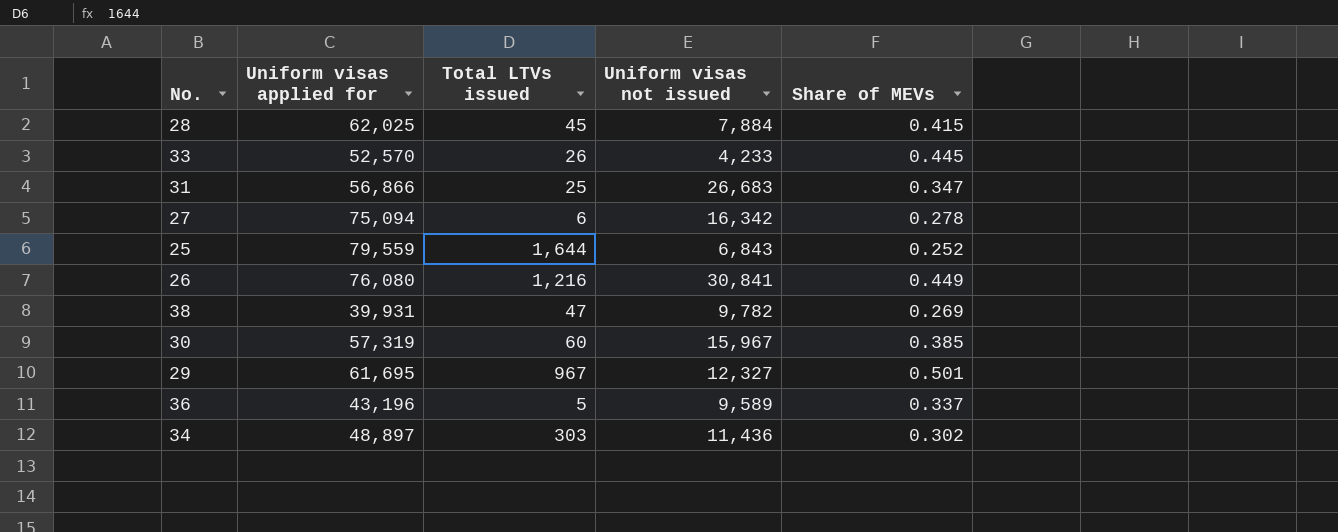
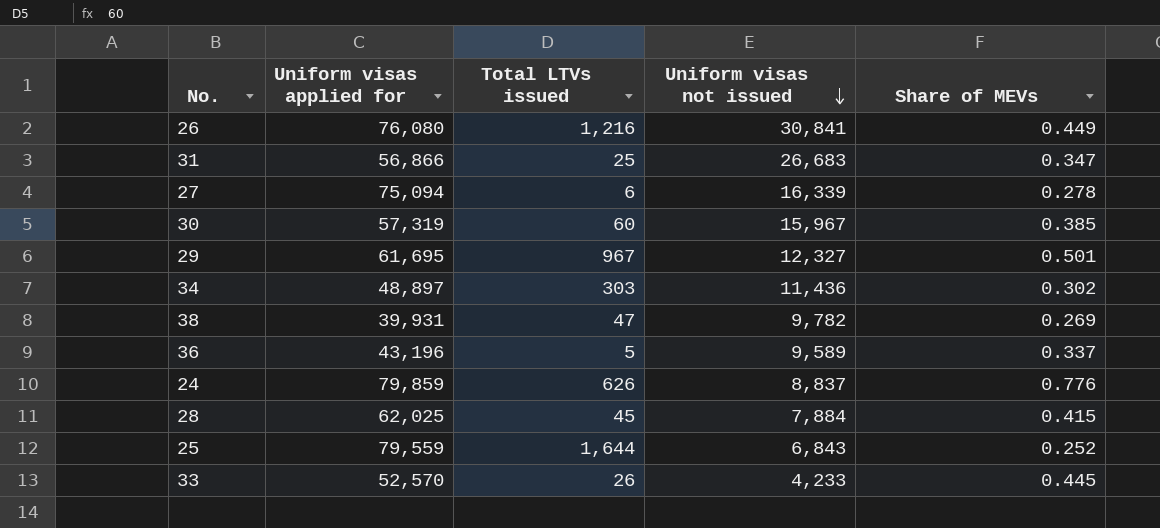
row order: none -> Uniform visas not issued descending
27 | Uniform visas not issued: 16,342 -> 16,339
row 24: none -> 79,859 | 626 | 8,837 | 0.776

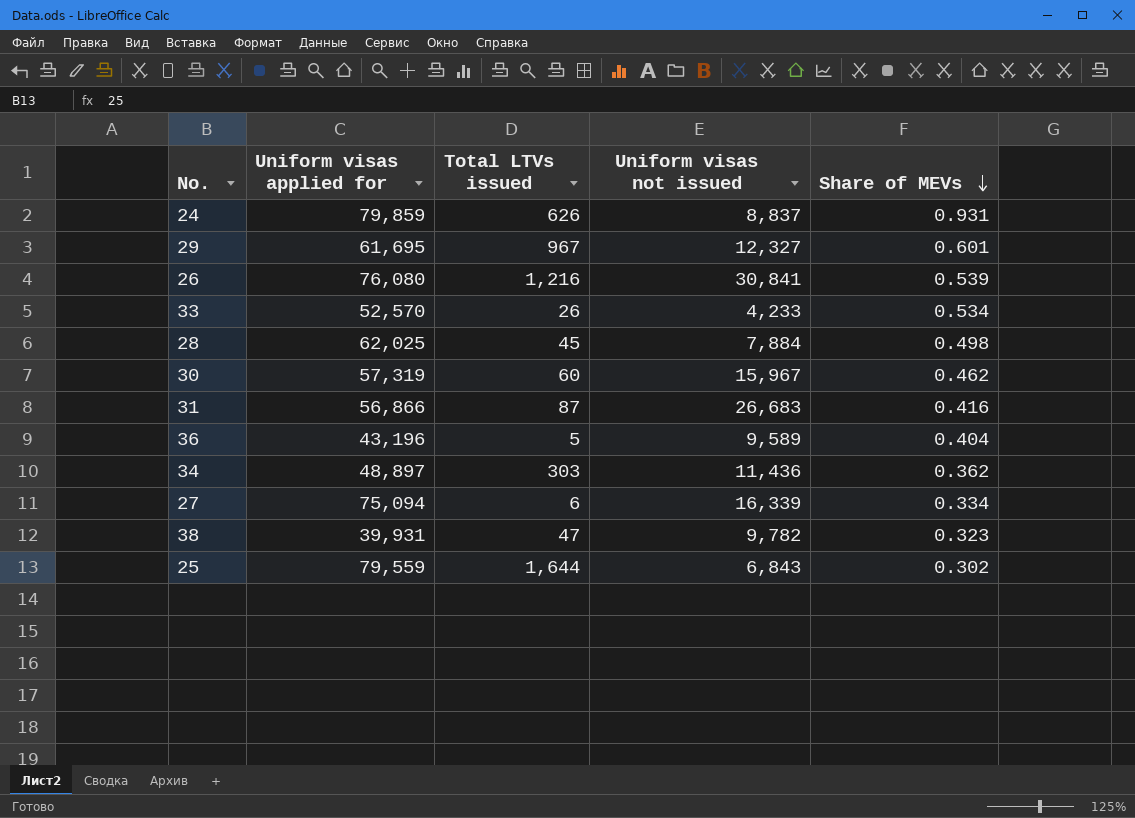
row order: Uniform visas not issued descending -> Share of MEVs descending
24 | Share of MEVs: 0.776 -> 0.931
29 | Share of MEVs: 0.501 -> 0.601
26 | Share of MEVs: 0.449 -> 0.539
33 | Share of MEVs: 0.445 -> 0.534
28 | Share of MEVs: 0.415 -> 0.498
30 | Share of MEVs: 0.385 -> 0.462
31 | Total LTVs issued: 25 -> 87
31 | Share of MEVs: 0.347 -> 0.416
36 | Share of MEVs: 0.337 -> 0.404
34 | Share of MEVs: 0.302 -> 0.362
27 | Share of MEVs: 0.278 -> 0.334
38 | Share of MEVs: 0.269 -> 0.323
25 | Share of MEVs: 0.252 -> 0.302

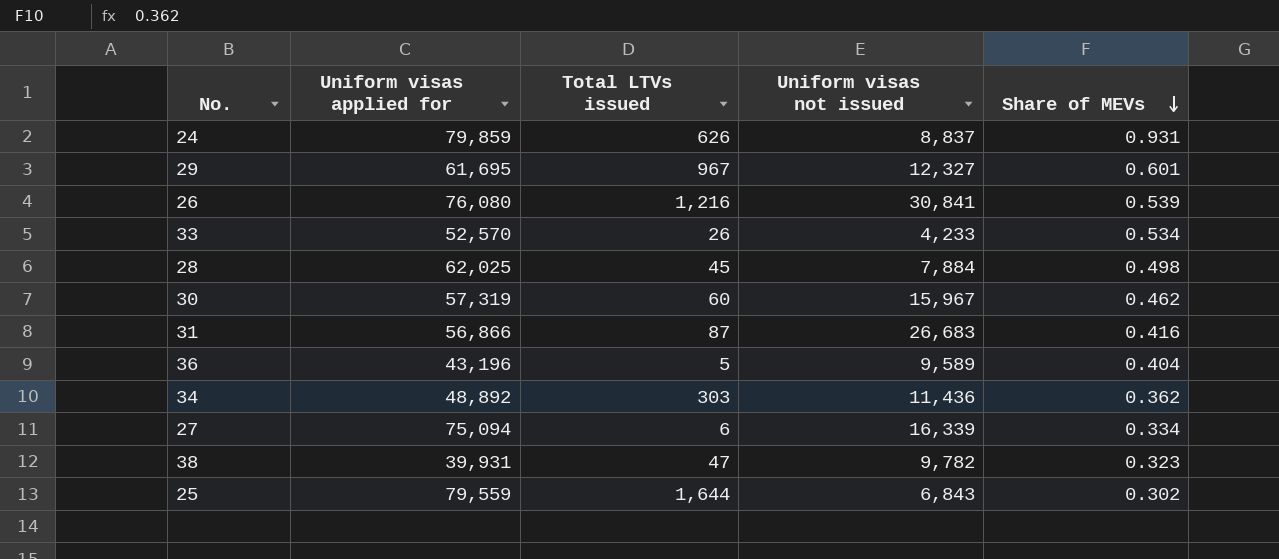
34 | Uniform visas applied for: 48,897 -> 48,892

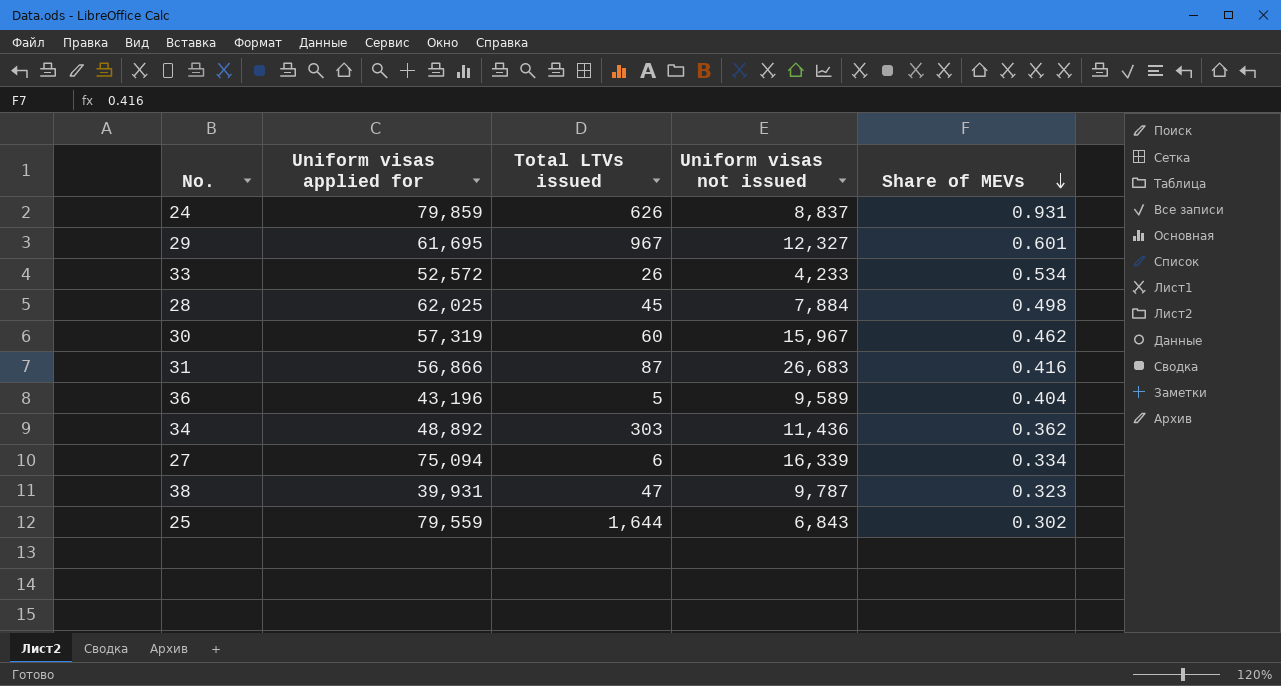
row 26: 76,080 | 1,216 | 30,841 | 0.539 -> none
33 | Uniform visas applied for: 52,570 -> 52,572
38 | Uniform visas not issued: 9,782 -> 9,787

